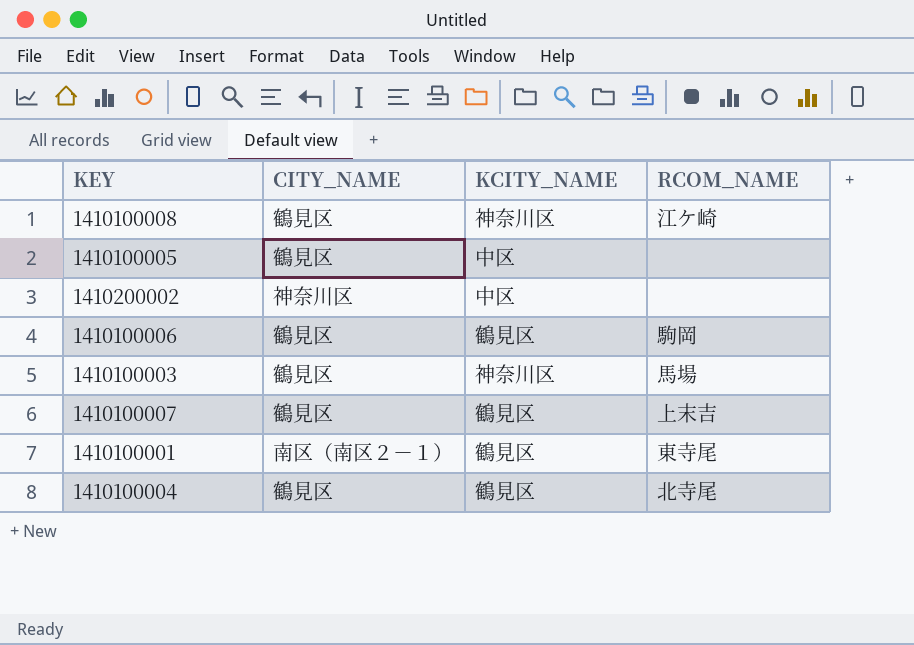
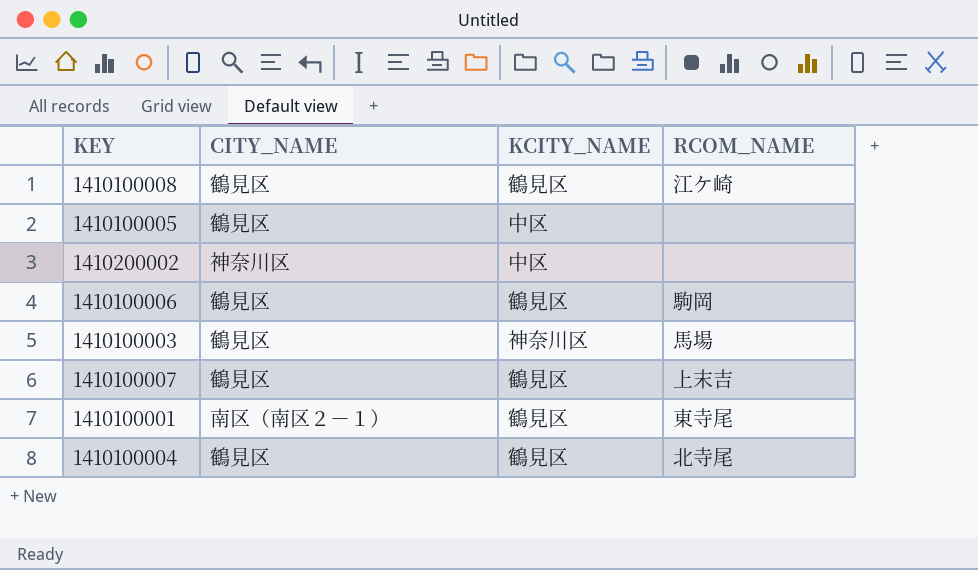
1410100008 | KCITY_NAME: 神奈川区 -> 鶴見区

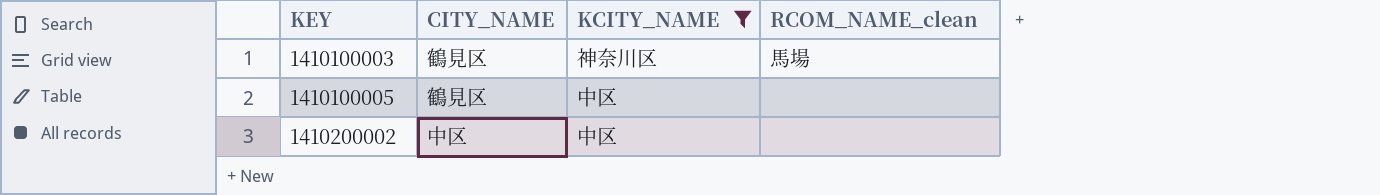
filter: none -> KCITY_NAME != 鶴見区
row order: none -> KEY ascending
column name: RCOM_NAME -> RCOM_NAME_clean
1410200002 | CITY_NAME: 神奈川区 -> 中区

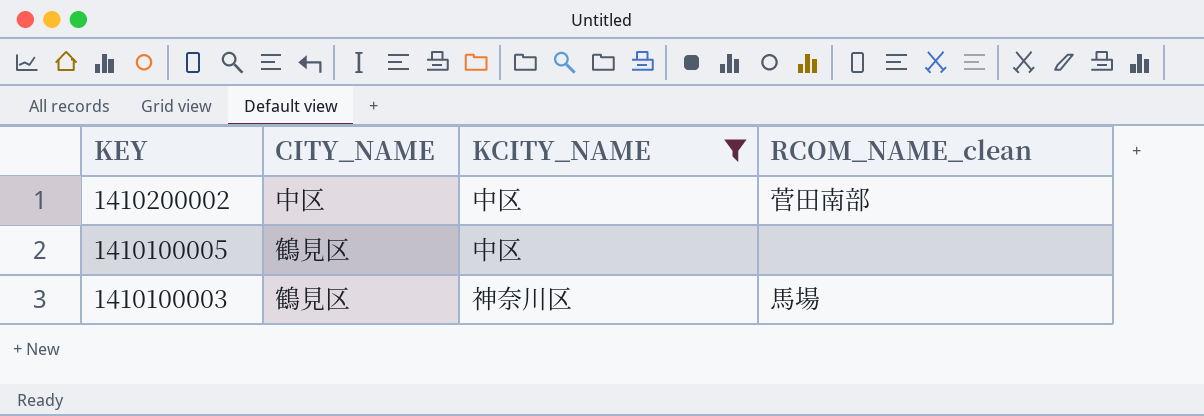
row order: KEY ascending -> KEY descending
1410200002 | RCOM_NAME_clean: none -> 菅田南部

